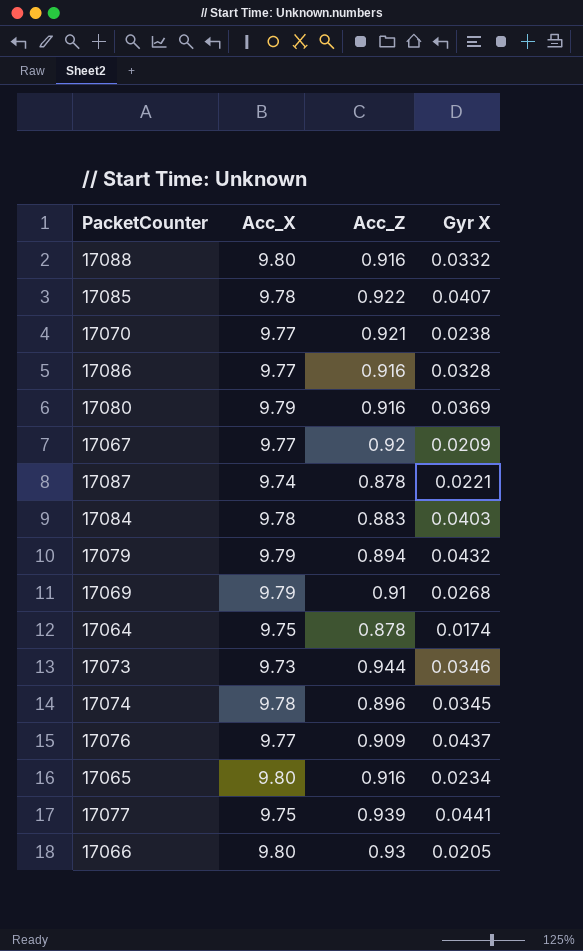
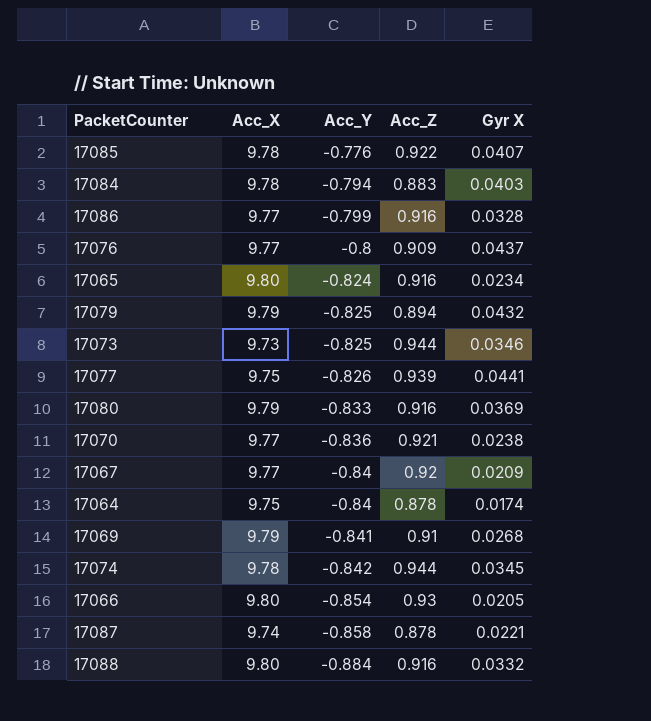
row order: none -> Acc_Y descending
column Acc_Y | position: none -> 3
17074 | Acc_Z: 0.896 -> 0.944

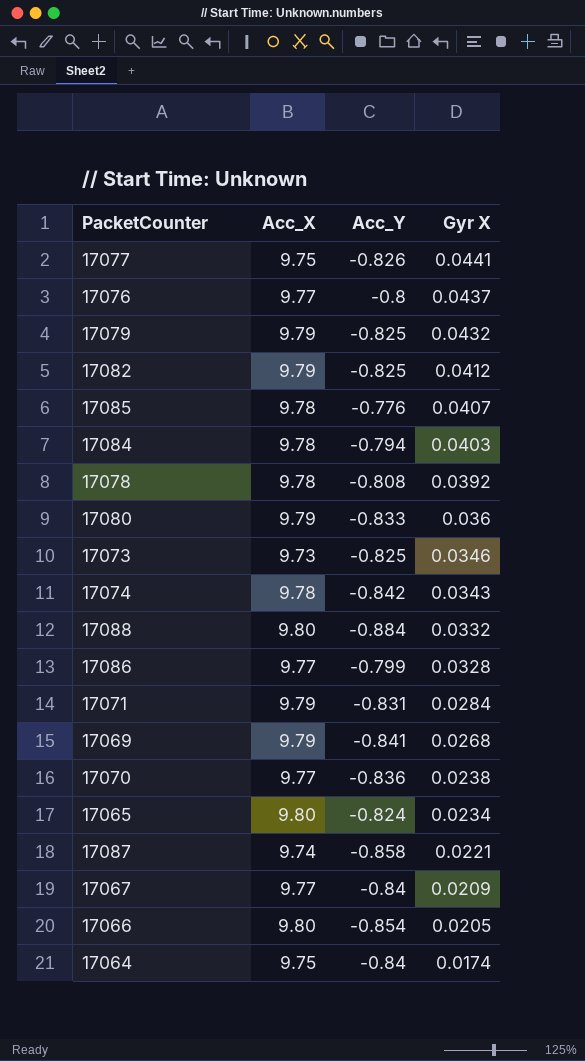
row order: Acc_Y descending -> Gyr X descending
column Acc_Z | position: 4 -> none
row 17082: none -> 9.79 | -0.825 | 0.0412
row 17078: none -> 9.78 | -0.808 | 0.0392
17080 | Gyr X: 0.0369 -> 0.036
17074 | Gyr X: 0.0345 -> 0.0343
row 17071: none -> 9.79 | -0.831 | 0.0284

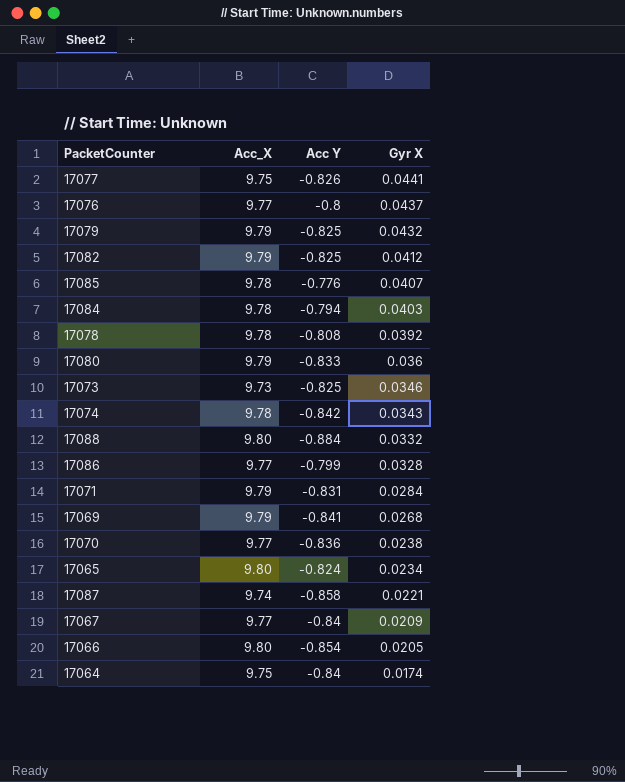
column name: Acc_Y -> Acc Y

